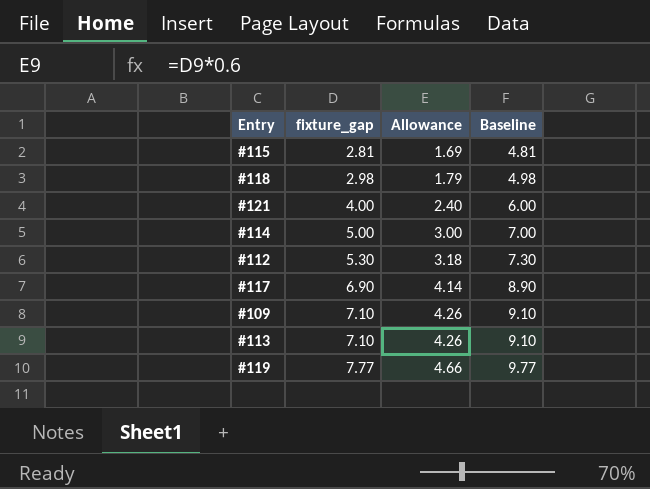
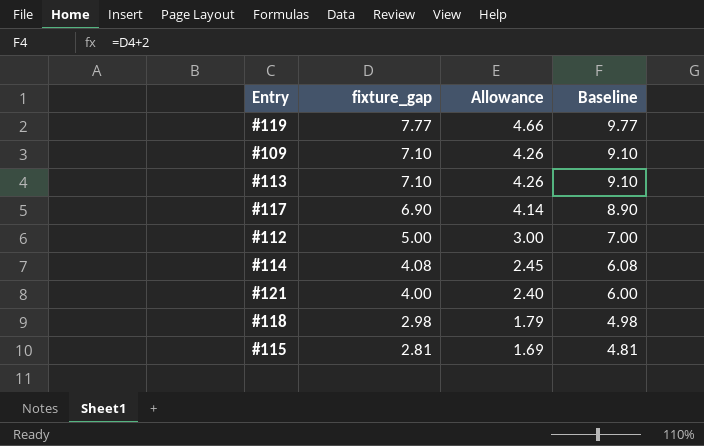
row order: fixture_gap ascending -> fixture_gap descending
#112 | fixture_gap: 5.30 -> 5.00
#112 | Allowance: 3.18 -> 3.00
#112 | Baseline: 7.30 -> 7.00
#114 | fixture_gap: 5.00 -> 4.08
#114 | Allowance: 3.00 -> 2.45
#114 | Baseline: 7.00 -> 6.08

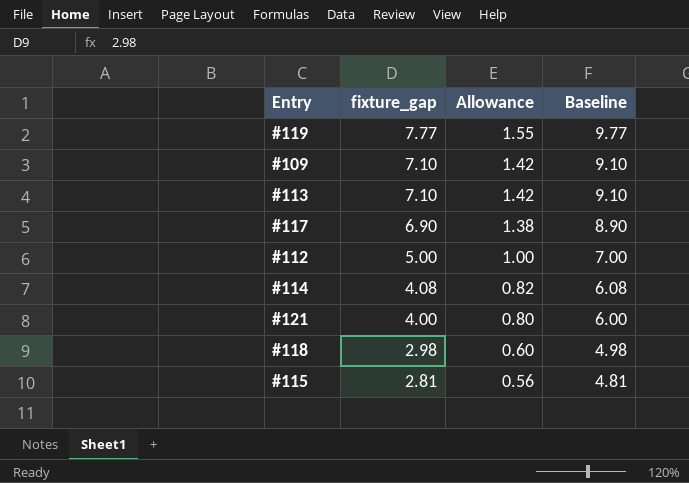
column Allowance | formula: [fixture_gap] * 0.6 -> [fixture_gap] * 0.2

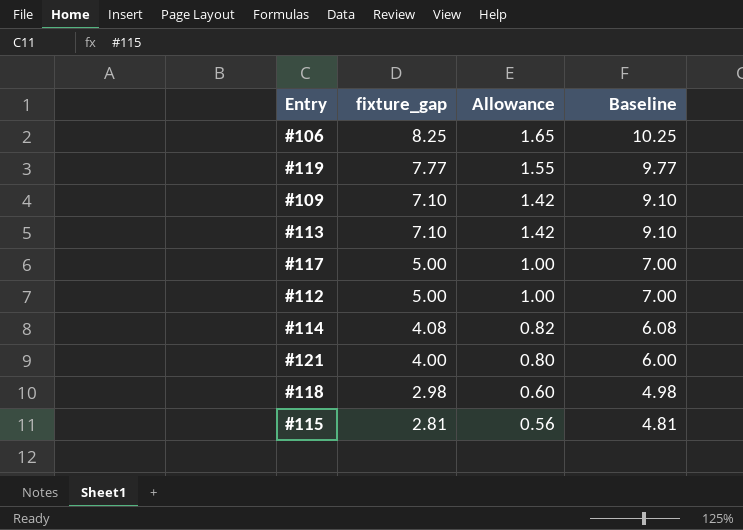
row #106: none -> 8.25 | 1.65 | 10.25
#117 | fixture_gap: 6.90 -> 5.00
#117 | Allowance: 1.38 -> 1.00
#117 | Baseline: 8.90 -> 7.00

